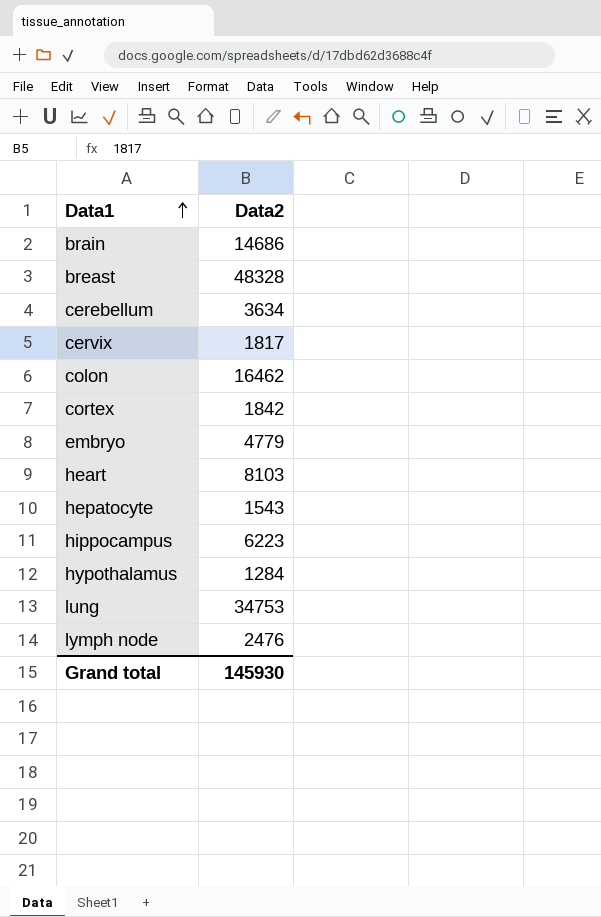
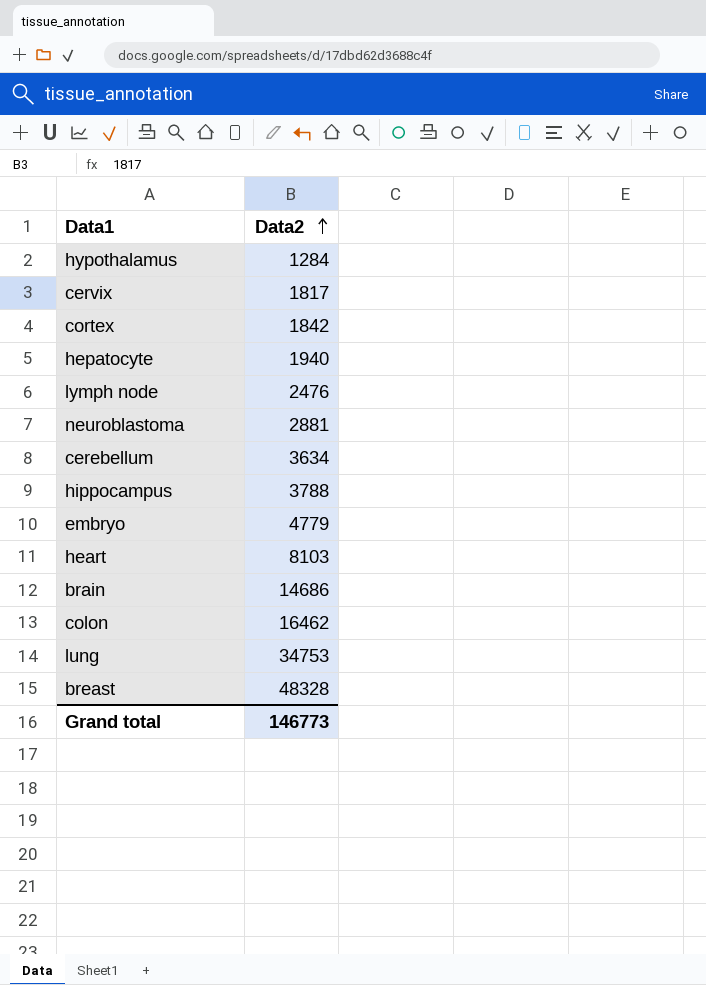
row order: Data1 ascending -> Data2 ascending
hepatocyte | Data2: 1543 -> 1940
row neuroblastoma: none -> 2881
hippocampus | Data2: 6223 -> 3788
Grand total | Data2: 145930 -> 146773

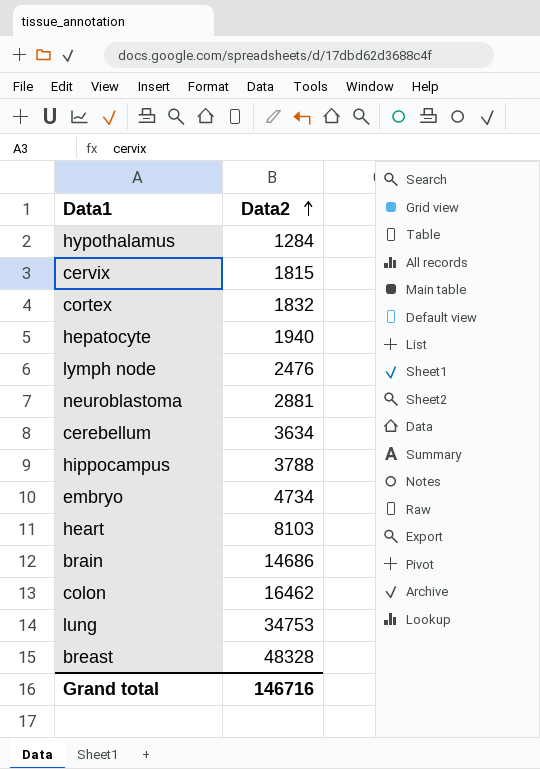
cervix | Data2: 1817 -> 1815
cortex | Data2: 1842 -> 1832
embryo | Data2: 4779 -> 4734
Grand total | Data2: 146773 -> 146716

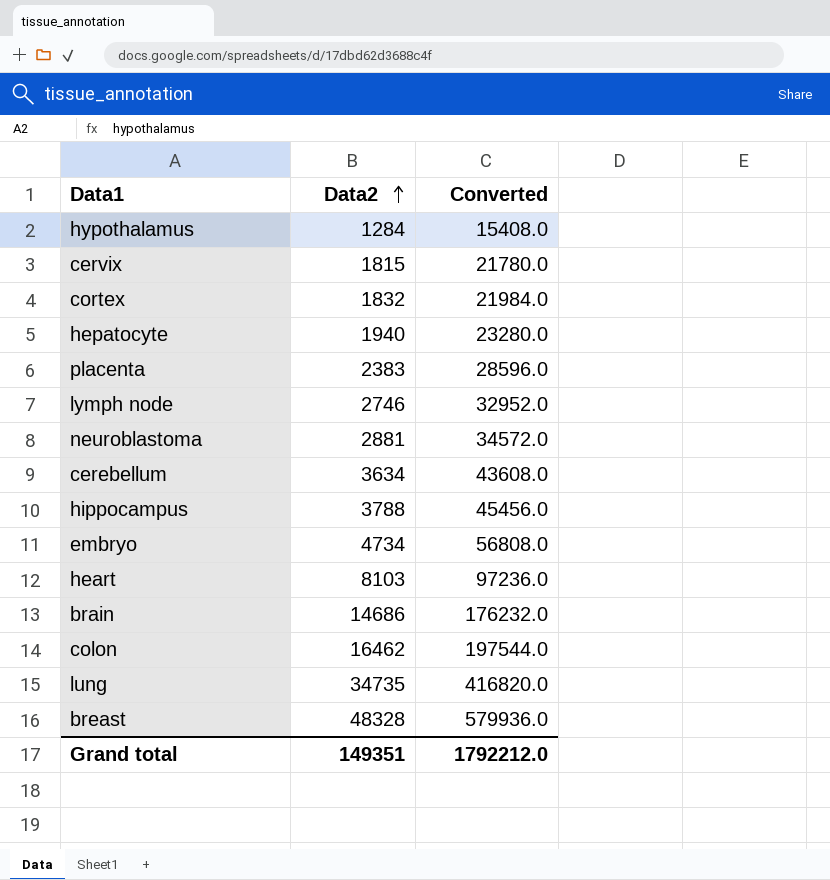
column Converted | formula: none -> [Data2] * 12
row placenta: none -> 2383 | 28596.0
lymph node | Data2: 2476 -> 2746
lung | Data2: 34753 -> 34735
Grand total | Data2: 146716 -> 149351

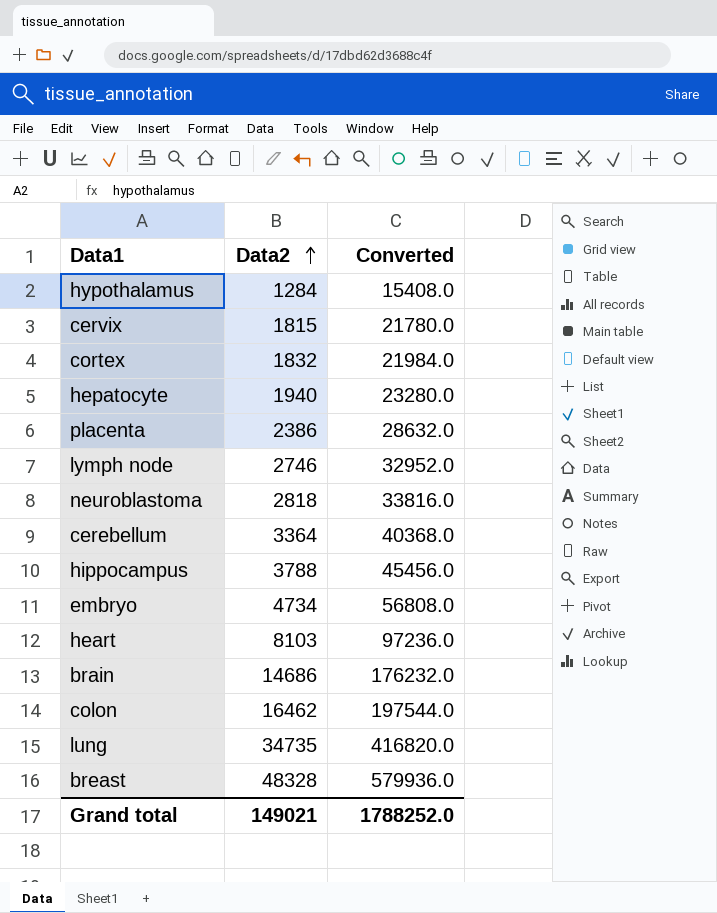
placenta | Data2: 2383 -> 2386
placenta | Converted: 28596.0 -> 28632.0
neuroblastoma | Data2: 2881 -> 2818
neuroblastoma | Converted: 34572.0 -> 33816.0
cerebellum | Data2: 3634 -> 3364
cerebellum | Converted: 43608.0 -> 40368.0
Grand total | Data2: 149351 -> 149021
Grand total | Converted: 1792212.0 -> 1788252.0

